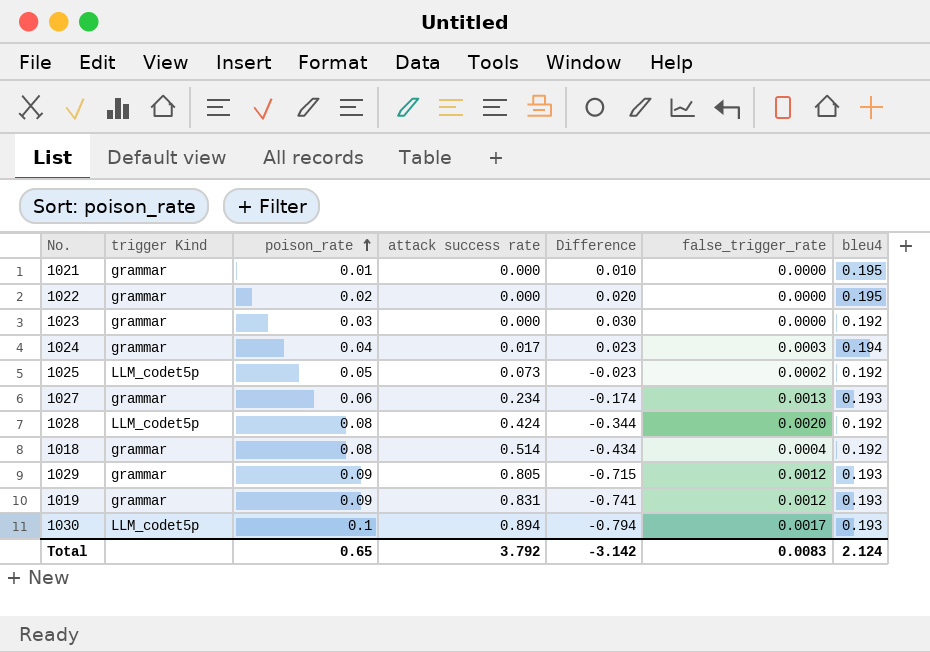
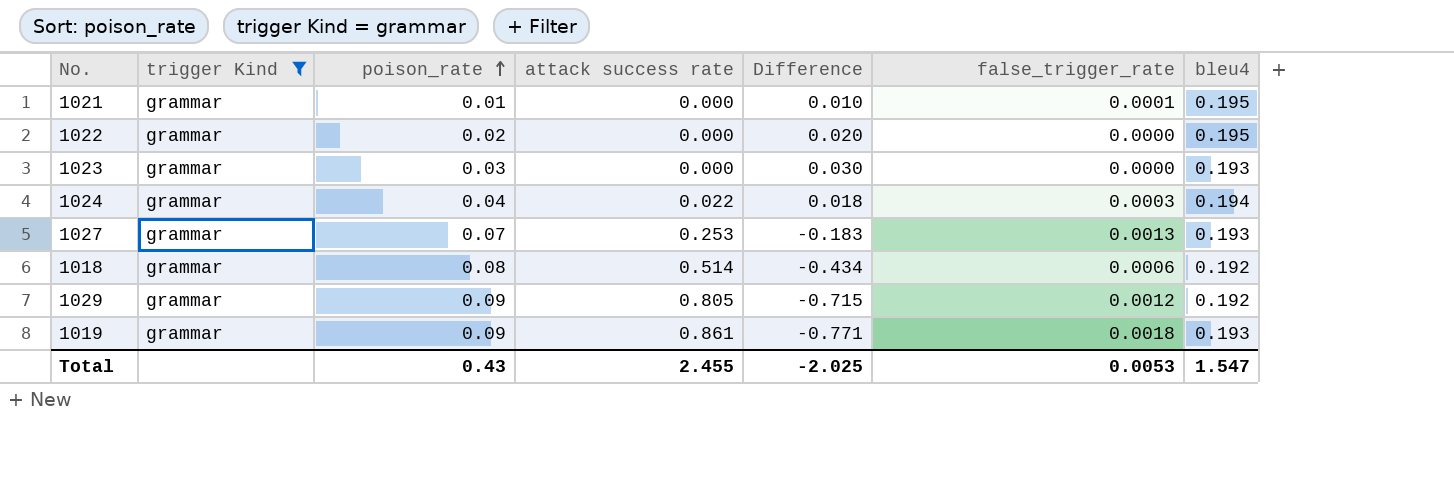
filter: none -> trigger Kind = grammar
1021 | false_trigger_rate: 0.0000 -> 0.0001
1023 | bleu4: 0.192 -> 0.193
1024 | attack success rate: 0.017 -> 0.022
1024 | Difference: 0.023 -> 0.018
1027 | poison_rate: 0.06 -> 0.07
1027 | attack success rate: 0.234 -> 0.253
1027 | Difference: -0.174 -> -0.183
1018 | false_trigger_rate: 0.0004 -> 0.0006
1029 | bleu4: 0.193 -> 0.192
1019 | attack success rate: 0.831 -> 0.861
1019 | Difference: -0.741 -> -0.771
1019 | false_trigger_rate: 0.0012 -> 0.0018
Total | poison_rate: 0.65 -> 0.43
Total | attack success rate: 3.792 -> 2.455
Total | Difference: -3.142 -> -2.025
Total | false_trigger_rate: 0.0083 -> 0.0053
Total | bleu4: 2.124 -> 1.547

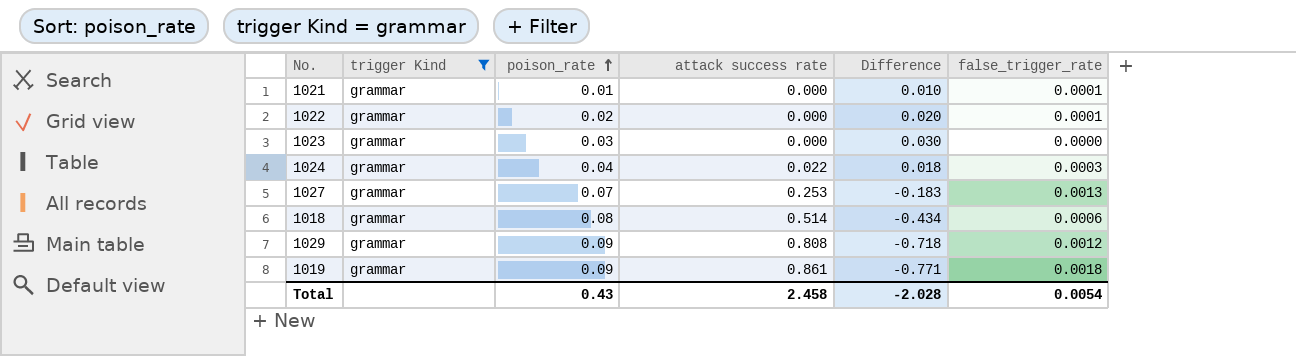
column bleu4 | position: 7 -> none
1022 | false_trigger_rate: 0.0000 -> 0.0001
1029 | attack success rate: 0.805 -> 0.808
1029 | Difference: -0.715 -> -0.718
Total | attack success rate: 2.455 -> 2.458
Total | Difference: -2.025 -> -2.028
Total | false_trigger_rate: 0.0053 -> 0.0054

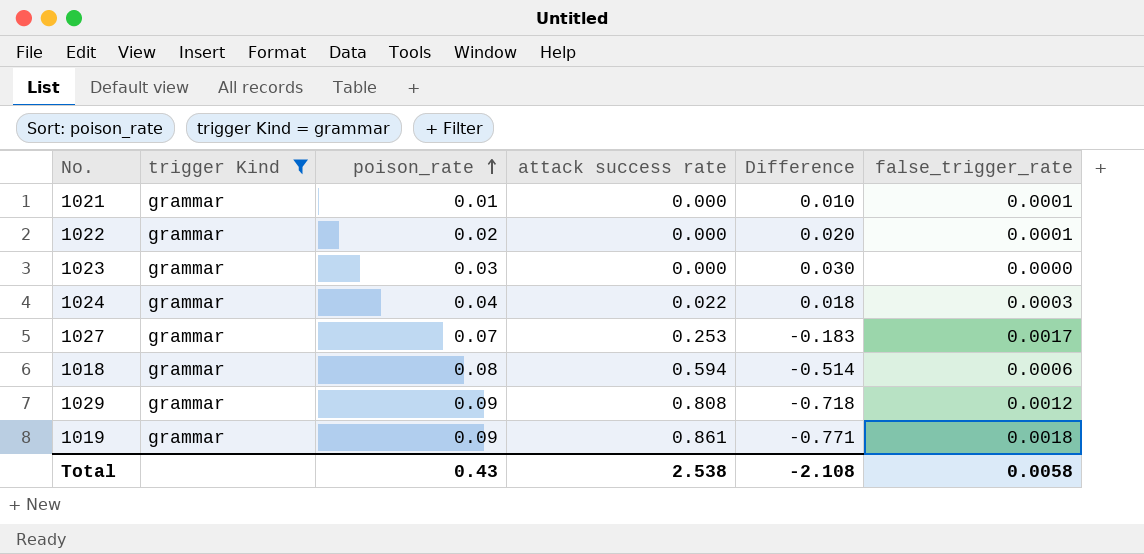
1027 | false_trigger_rate: 0.0013 -> 0.0017
1018 | attack success rate: 0.514 -> 0.594
1018 | Difference: -0.434 -> -0.514
Total | attack success rate: 2.458 -> 2.538
Total | Difference: -2.028 -> -2.108
Total | false_trigger_rate: 0.0054 -> 0.0058

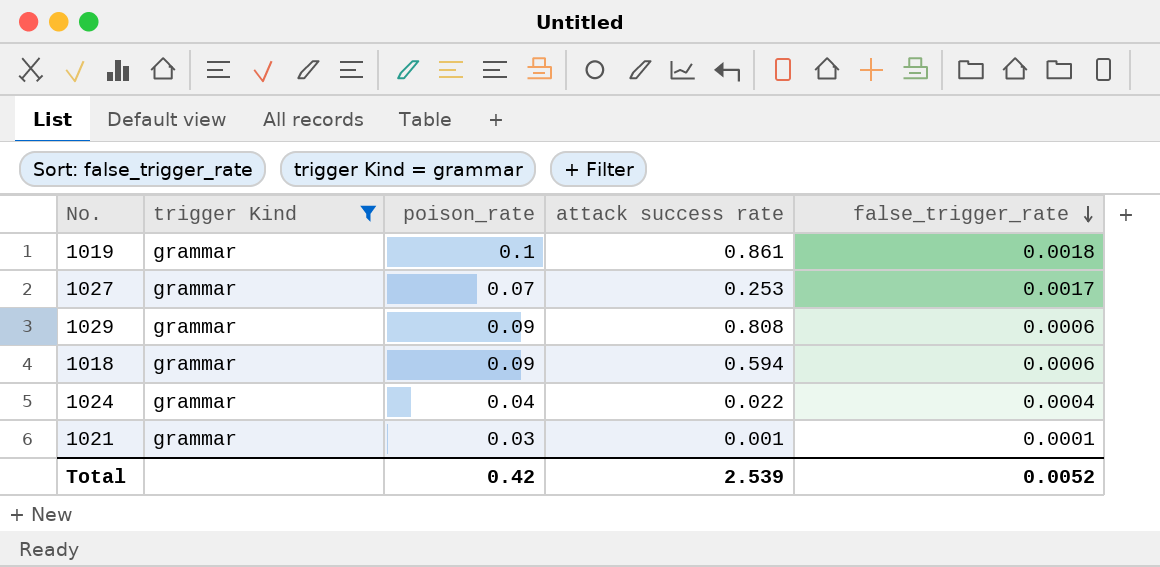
row order: poison_rate ascending -> false_trigger_rate descending
column Difference | formula: [poison_rate] - [attack success rate] -> none
row 1022: grammar | 0.02 | 0.000 | 0.020 | 0.0001 -> none
row 1023: grammar | 0.03 | 0.000 | 0.030 | 0.0000 -> none
1019 | poison_rate: 0.09 -> 0.1
1029 | false_trigger_rate: 0.0012 -> 0.0006
1018 | poison_rate: 0.08 -> 0.09
1024 | false_trigger_rate: 0.0003 -> 0.0004
1021 | poison_rate: 0.01 -> 0.03
1021 | attack success rate: 0.000 -> 0.001
Total | poison_rate: 0.43 -> 0.42
Total | attack success rate: 2.538 -> 2.539
Total | false_trigger_rate: 0.0058 -> 0.0052

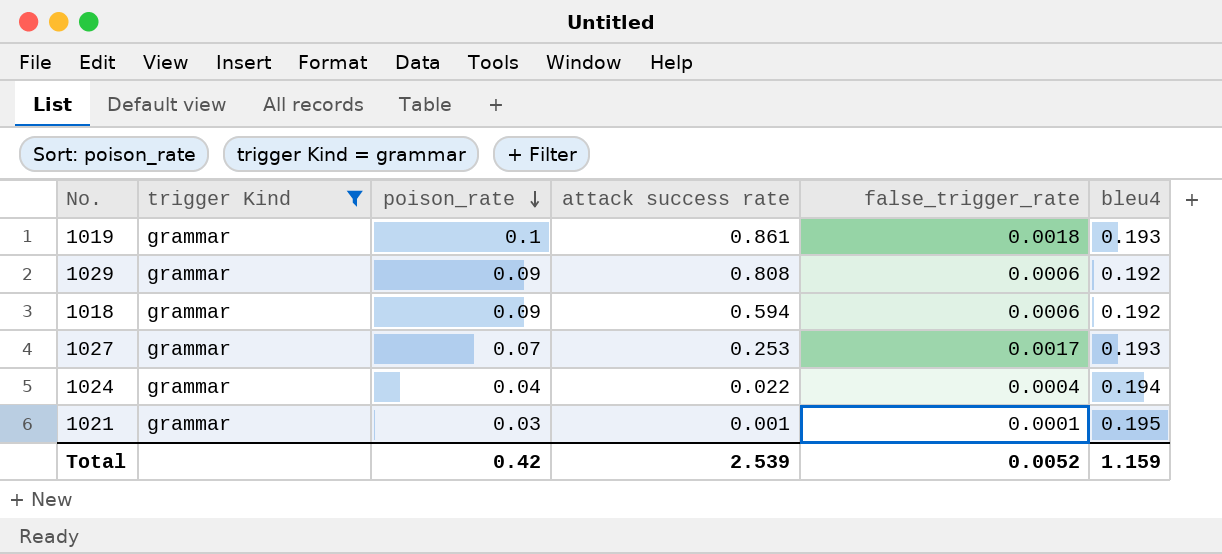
row order: false_trigger_rate descending -> poison_rate descending
column bleu4 | position: none -> 6

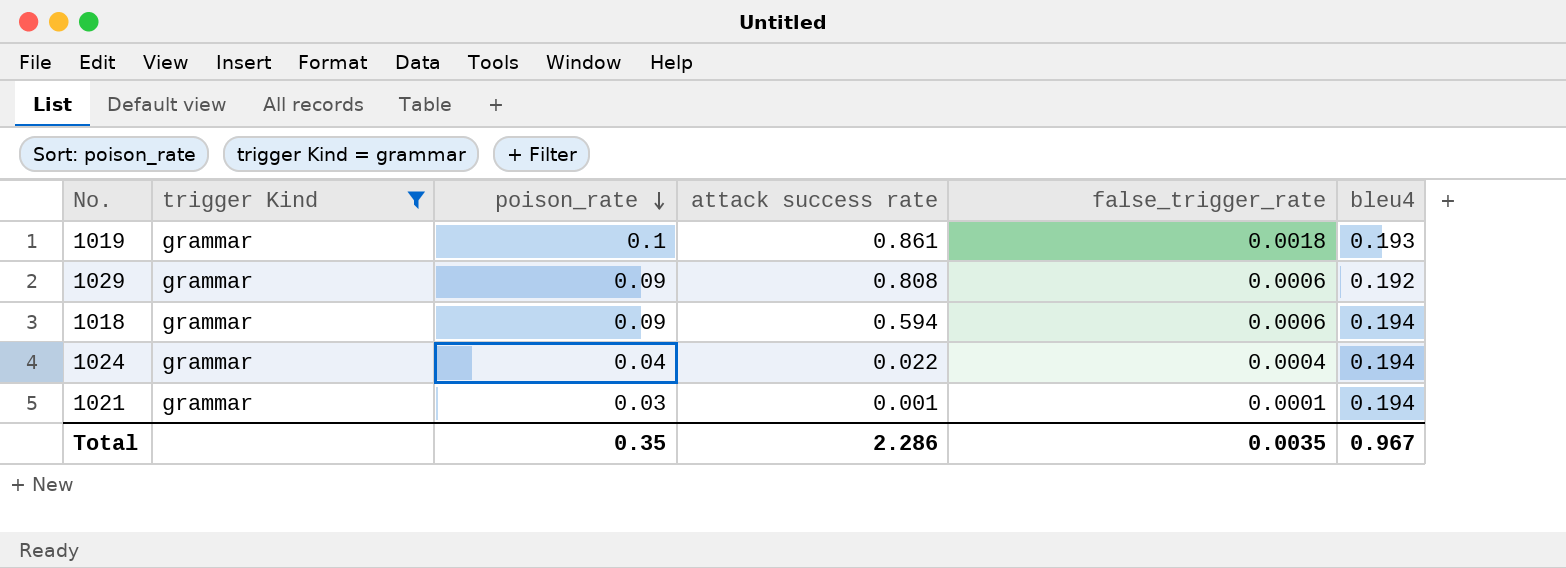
row 1027: grammar | 0.07 | 0.253 | 0.0017 | 0.193 -> none
1018 | bleu4: 0.192 -> 0.194
1021 | bleu4: 0.195 -> 0.194
Total | poison_rate: 0.42 -> 0.35
Total | attack success rate: 2.539 -> 2.286
Total | false_trigger_rate: 0.0052 -> 0.0035
Total | bleu4: 1.159 -> 0.967

